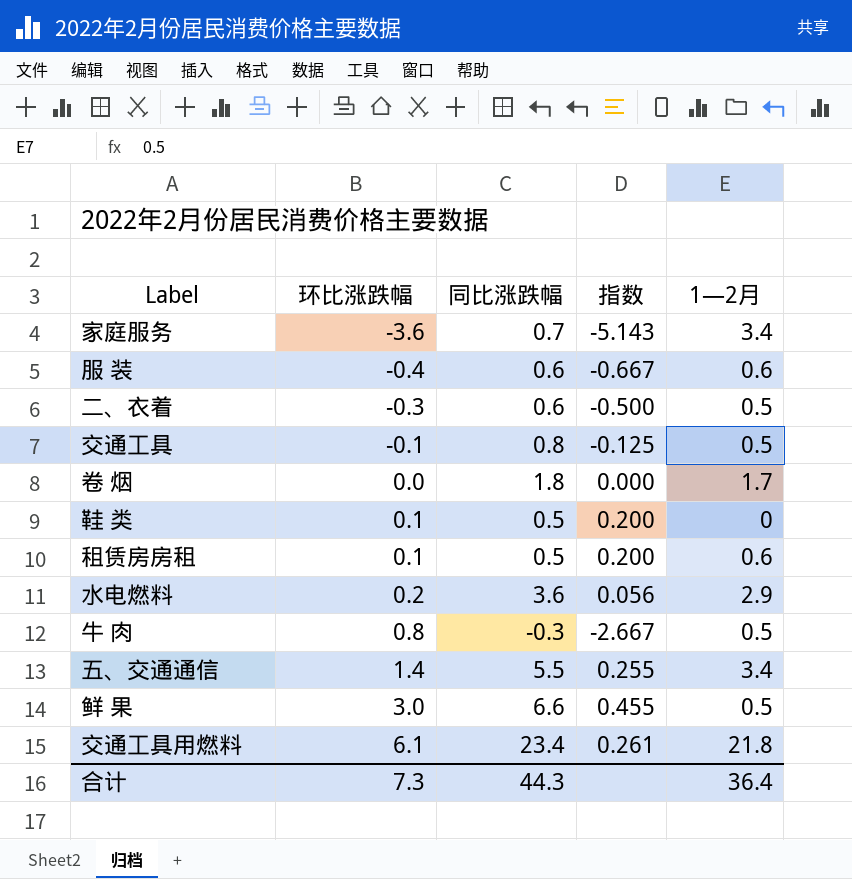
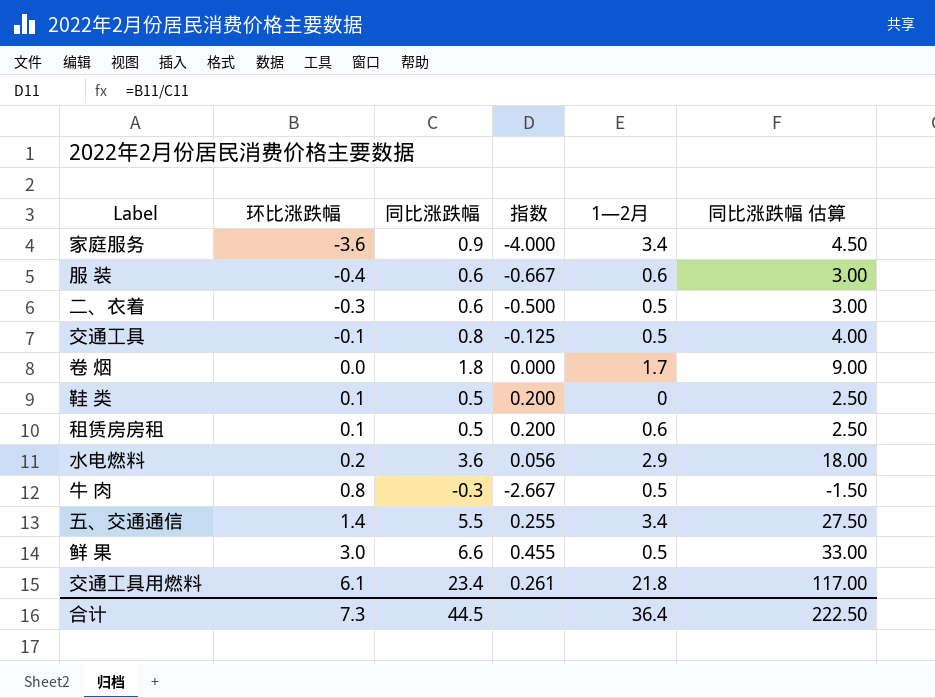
column 同比涨跌幅 估算 | formula: none -> [同比涨跌幅] * 5
家庭服务 | 同比涨跌幅: 0.7 -> 0.9
家庭服务 | 指数: -5.143 -> -4.000
合计 | 同比涨跌幅: 44.3 -> 44.5

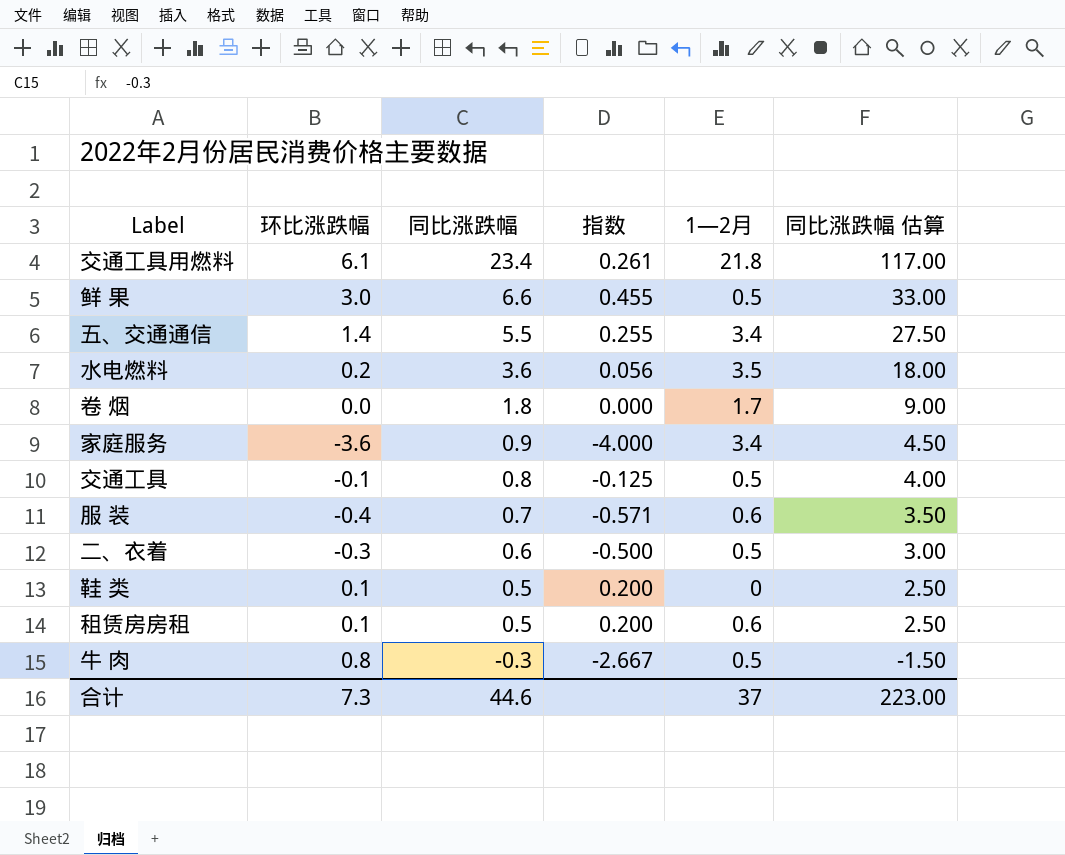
row order: 环比涨跌幅 ascending -> 同比涨跌幅 descending
水电燃料 | 1—2月: 2.9 -> 3.5
服 装 | 同比涨跌幅: 0.6 -> 0.7
服 装 | 指数: -0.667 -> -0.571
服 装 | 同比涨跌幅 估算: 3.00 -> 3.50
合计 | 同比涨跌幅: 44.5 -> 44.6
合计 | 1—2月: 36.4 -> 37
合计 | 同比涨跌幅 估算: 222.50 -> 223.00

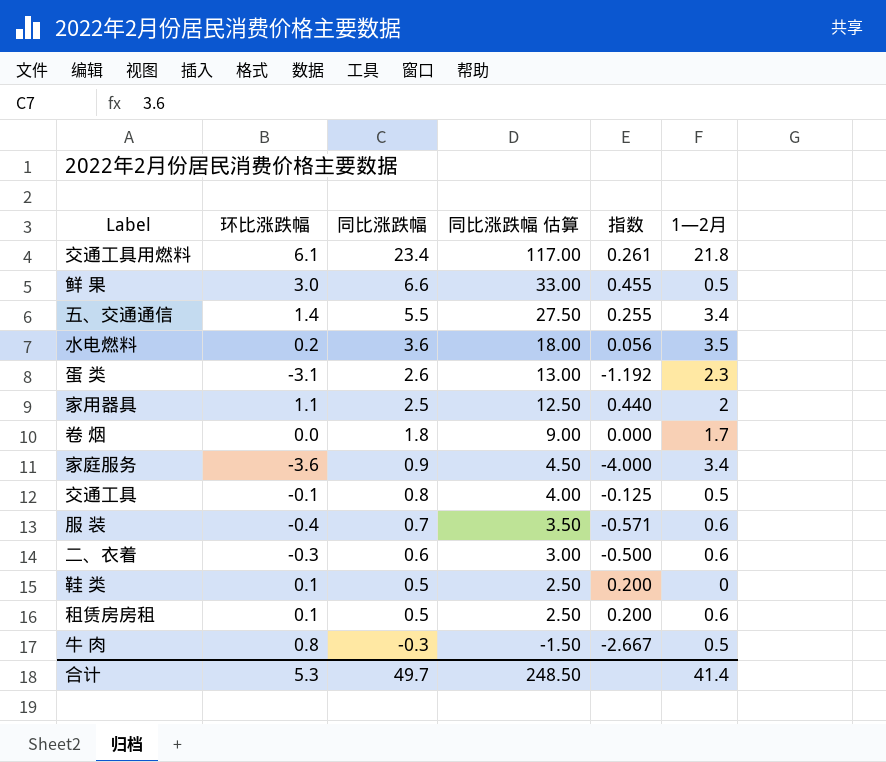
column 同比涨跌幅 估算 | position: 6 -> 4
row 蛋 类: none -> -3.1 | 2.6 | 13.00 | -1.192 | 2.3
row 家用器具: none -> 1.1 | 2.5 | 12.50 | 0.440 | 2
二、衣着 | 1—2月: 0.5 -> 0.6
合计 | 环比涨跌幅: 7.3 -> 5.3
合计 | 同比涨跌幅: 44.6 -> 49.7
合计 | 同比涨跌幅 估算: 223.00 -> 248.50
合计 | 1—2月: 37 -> 41.4

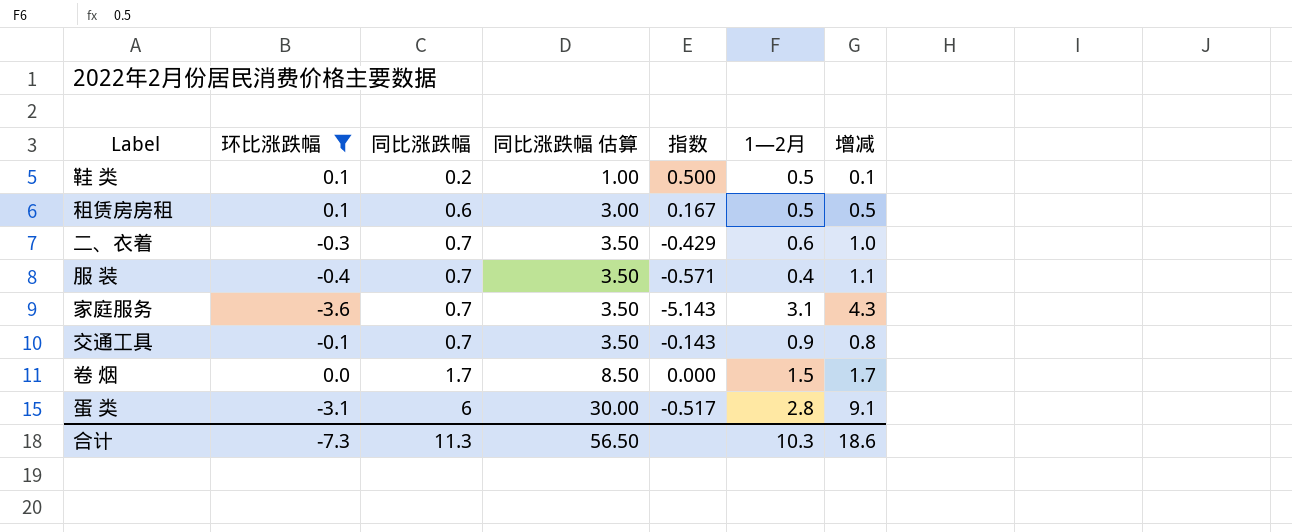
filter: none -> 环比涨跌幅 <= 0.1
row order: 同比涨跌幅 descending -> 同比涨跌幅 ascending
column 增减 | formula: none -> [同比涨跌幅] - [环比涨跌幅]
鞋 类 | 同比涨跌幅: 0.5 -> 0.2
鞋 类 | 同比涨跌幅 估算: 2.50 -> 1.00
鞋 类 | 指数: 0.200 -> 0.500
鞋 类 | 1—2月: 0 -> 0.5
租赁房房租 | 同比涨跌幅: 0.5 -> 0.6
租赁房房租 | 同比涨跌幅 估算: 2.50 -> 3.00
租赁房房租 | 指数: 0.200 -> 0.167
租赁房房租 | 1—2月: 0.6 -> 0.5
二、衣着 | 同比涨跌幅: 0.6 -> 0.7
二、衣着 | 同比涨跌幅 估算: 3.00 -> 3.50
二、衣着 | 指数: -0.500 -> -0.429
服 装 | 1—2月: 0.6 -> 0.4
家庭服务 | 同比涨跌幅: 0.9 -> 0.7
家庭服务 | 同比涨跌幅 估算: 4.50 -> 3.50
家庭服务 | 指数: -4.000 -> -5.143
家庭服务 | 1—2月: 3.4 -> 3.1
交通工具 | 同比涨跌幅: 0.8 -> 0.7
交通工具 | 同比涨跌幅 估算: 4.00 -> 3.50
交通工具 | 指数: -0.125 -> -0.143
交通工具 | 1—2月: 0.5 -> 0.9
卷 烟 | 同比涨跌幅: 1.8 -> 1.7
卷 烟 | 同比涨跌幅 估算: 9.00 -> 8.50
卷 烟 | 1—2月: 1.7 -> 1.5
蛋 类 | 同比涨跌幅: 2.6 -> 6
蛋 类 | 同比涨跌幅 估算: 13.00 -> 30.00
蛋 类 | 指数: -1.192 -> -0.517
蛋 类 | 1—2月: 2.3 -> 2.8
合计 | 环比涨跌幅: 5.3 -> -7.3
合计 | 同比涨跌幅: 49.7 -> 11.3
合计 | 同比涨跌幅 估算: 248.50 -> 56.50
合计 | 1—2月: 41.4 -> 10.3

